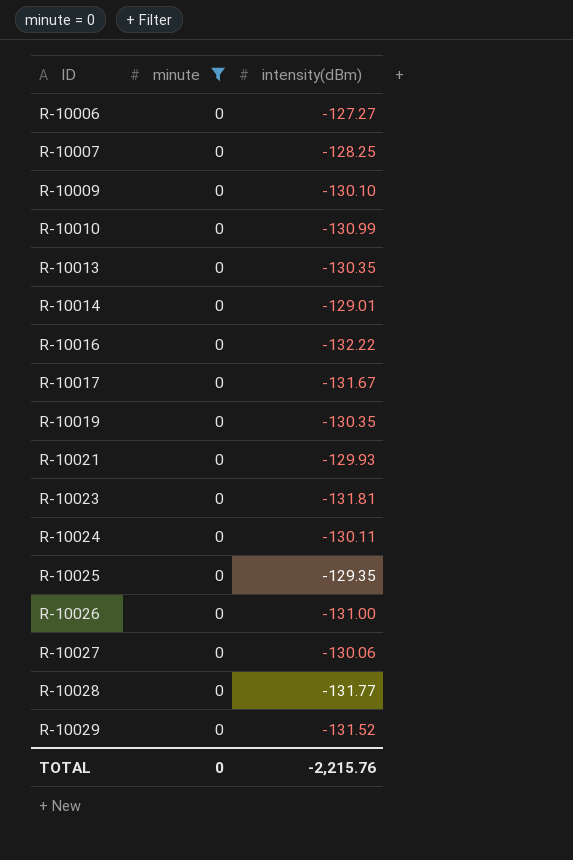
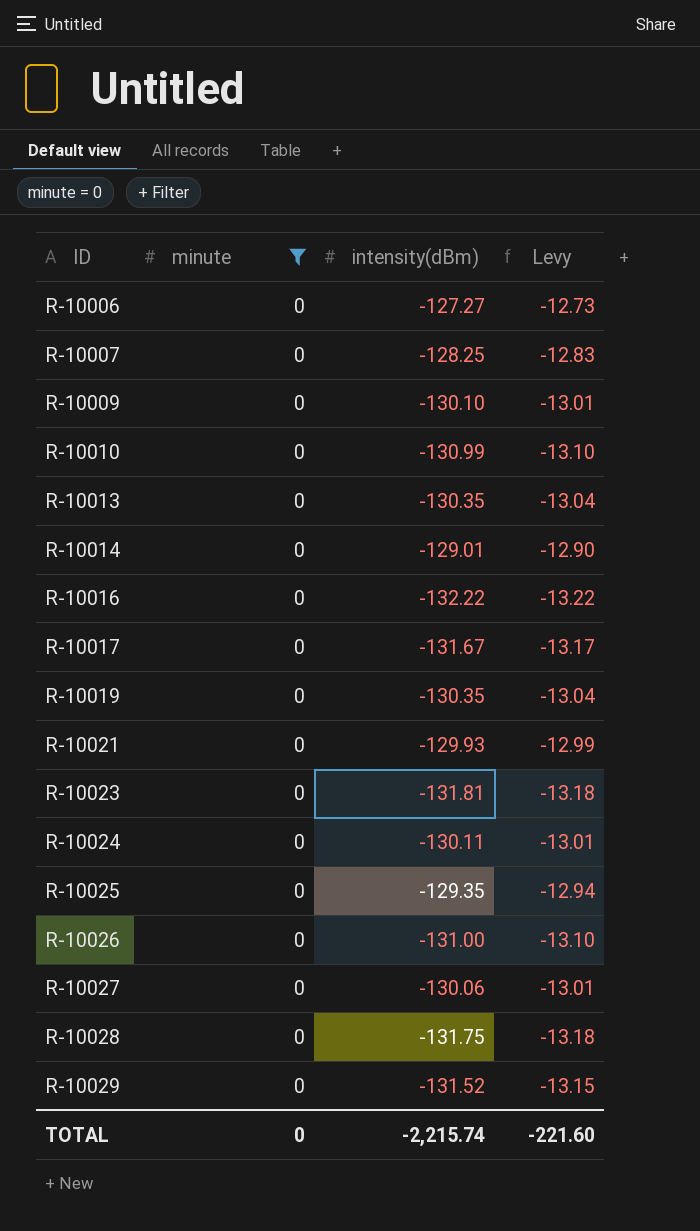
column Levy | formula: none -> [intensity(dBm)] * 0.1
R-10028 | intensity(dBm): -131.77 -> -131.75
TOTAL | intensity(dBm): -2,215.76 -> -2,215.74

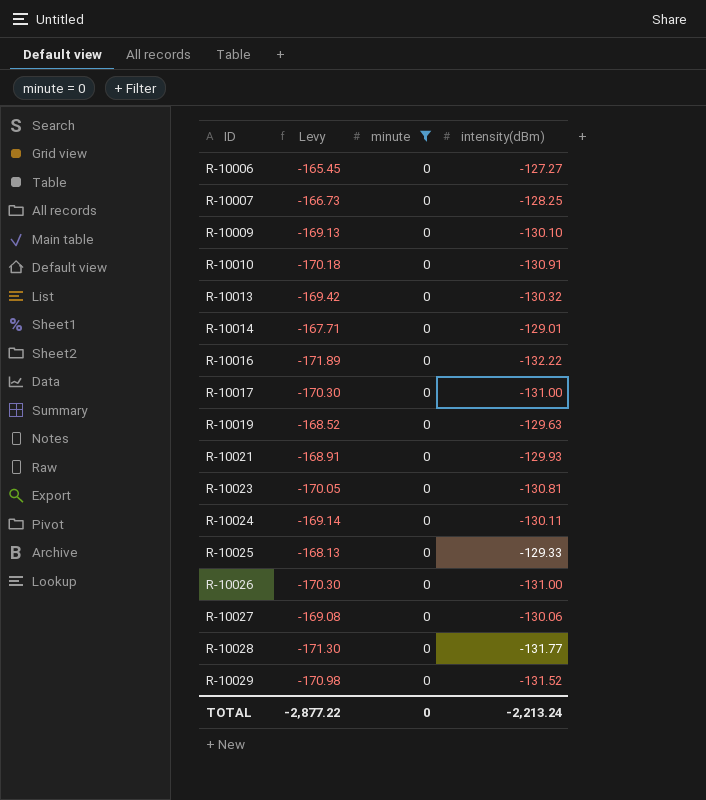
column Levy | formula: [intensity(dBm)] * 0.1 -> [intensity(dBm)] * 1.3
column Levy | position: 4 -> 2
R-10010 | intensity(dBm): -130.99 -> -130.91
R-10013 | intensity(dBm): -130.35 -> -130.32
R-10017 | intensity(dBm): -131.67 -> -131.00
R-10019 | intensity(dBm): -130.35 -> -129.63
R-10023 | intensity(dBm): -131.81 -> -130.81
R-10025 | intensity(dBm): -129.35 -> -129.33
R-10028 | intensity(dBm): -131.75 -> -131.77
TOTAL | Levy: -221.60 -> -2,877.22
TOTAL | intensity(dBm): -2,215.74 -> -2,213.24

